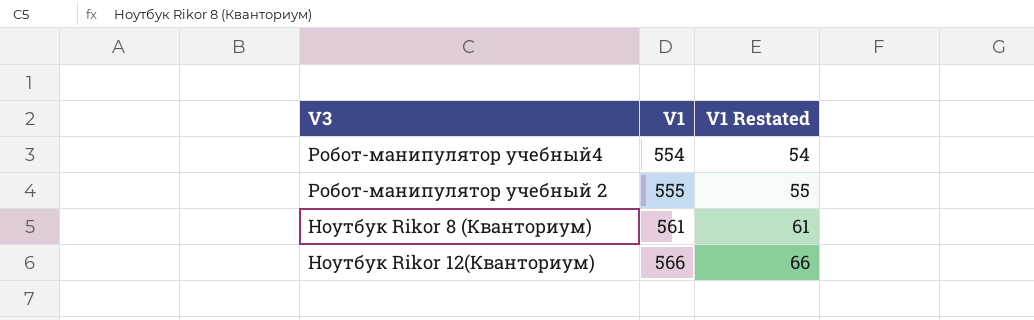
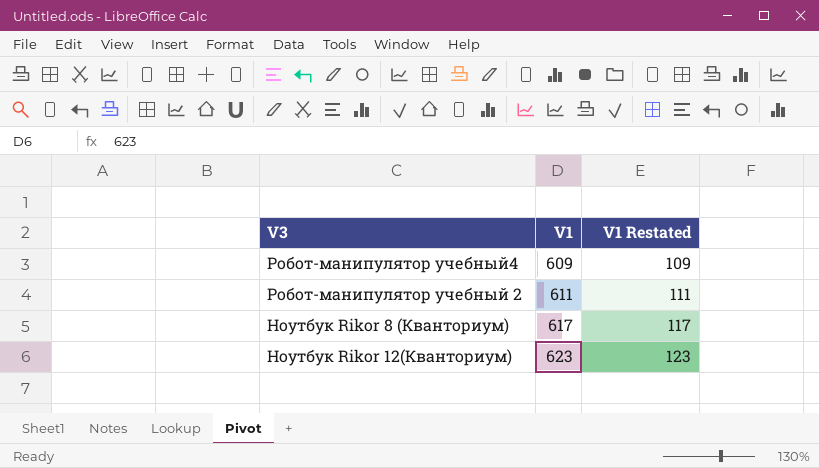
Робот-манипулятор учебный4 | V1: 554 -> 609
Робот-манипулятор учебный4 | V1 Restated: 54 -> 109
Робот-манипулятор учебный 2 | V1: 555 -> 611
Робот-манипулятор учебный 2 | V1 Restated: 55 -> 111
Ноутбук Rikor 8 (Кванториум) | V1: 561 -> 617
Ноутбук Rikor 8 (Кванториум) | V1 Restated: 61 -> 117
Ноутбук Rikor 12(Кванториум) | V1: 566 -> 623
Ноутбук Rikor 12(Кванториум) | V1 Restated: 66 -> 123

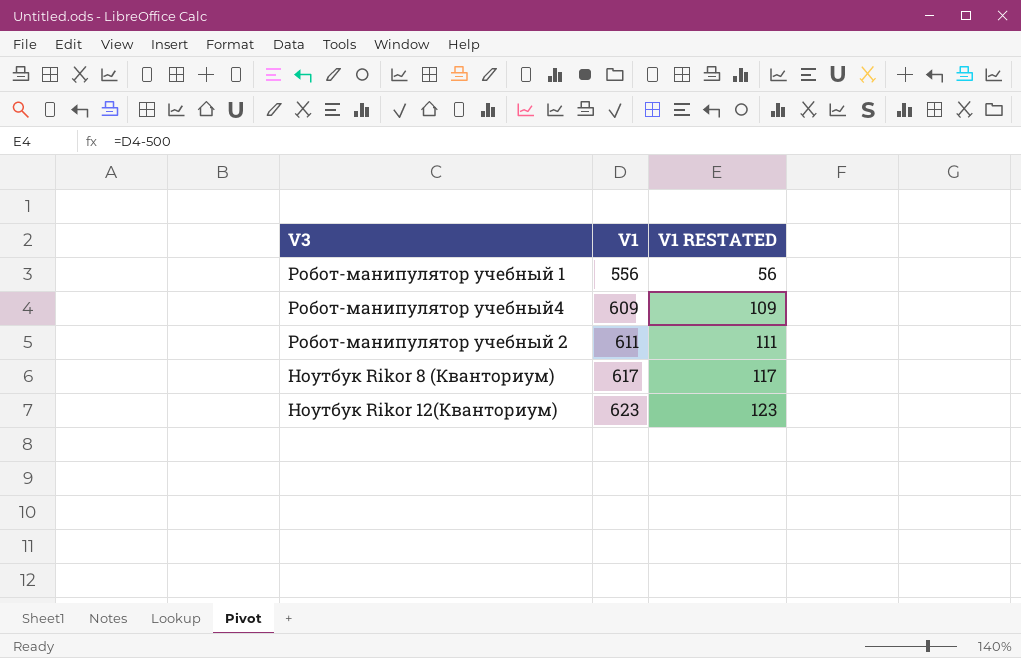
column name: V1 Restated -> V1 RESTATED
row Робот-манипулятор учебный 1: none -> 556 | 56

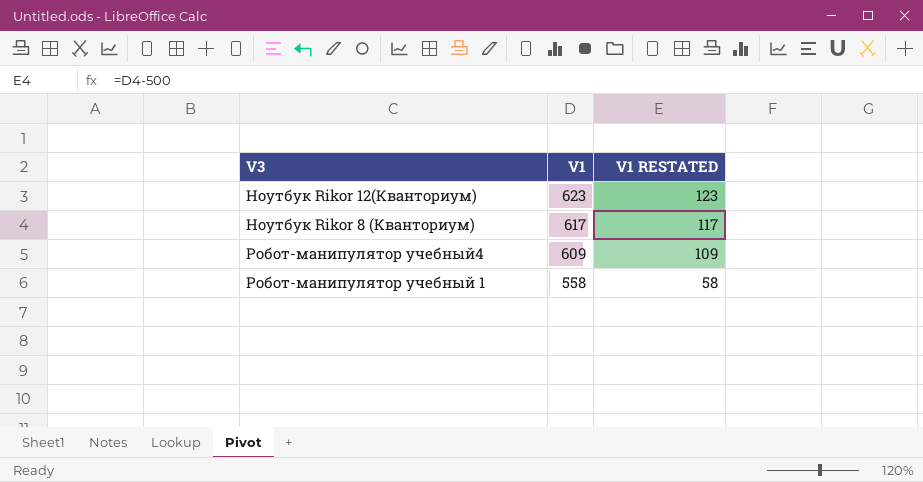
row order: V1 ascending -> V1 descending
row Робот-манипулятор учебный 2: 611 | 111 -> none
Робот-манипулятор учебный 1 | V1: 556 -> 558
Робот-манипулятор учебный 1 | V1 RESTATED: 56 -> 58

